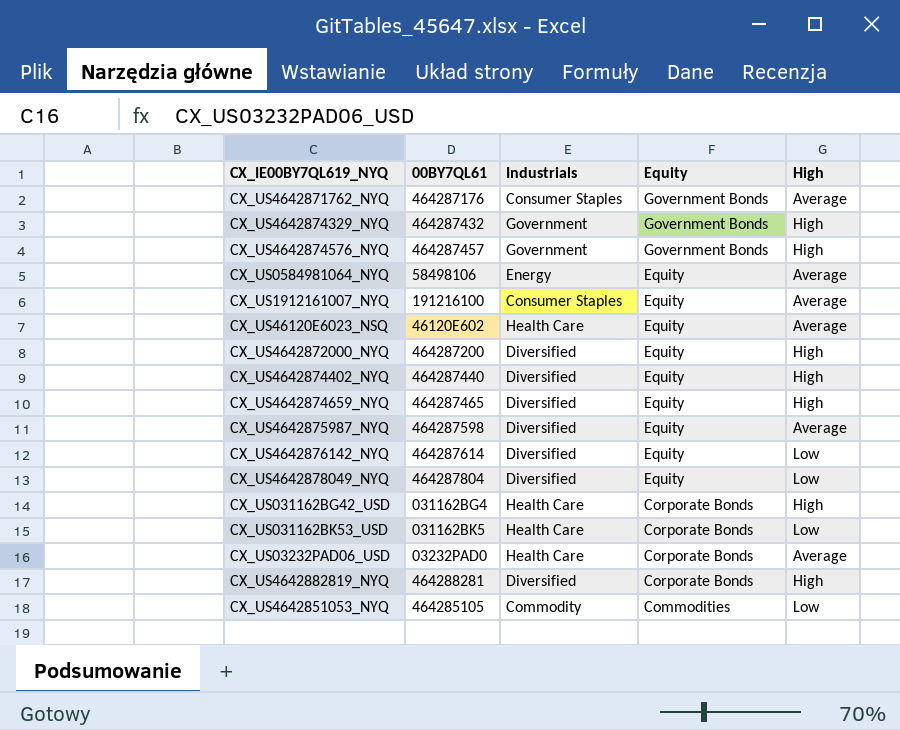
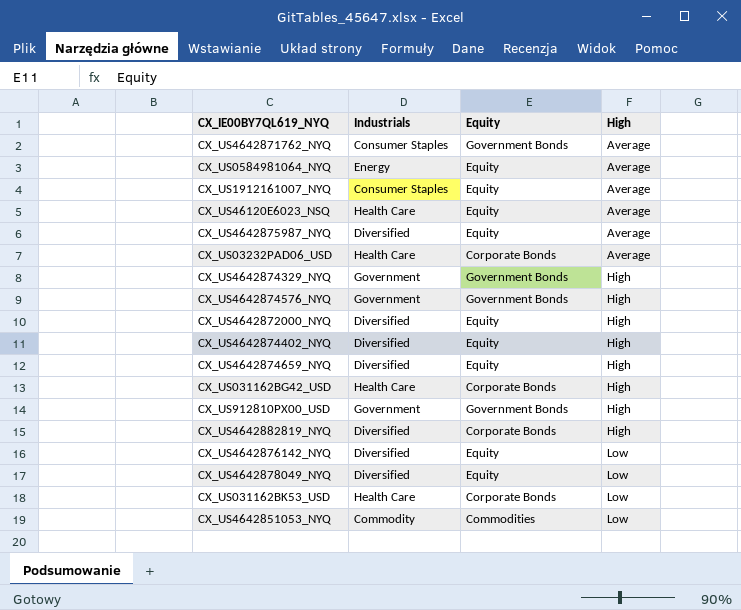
row order: Equity descending -> High ascending
column 00BY7QL61 | position: 2 -> none
row CX_US912810PX00_USD: none -> Government | Government Bonds | High

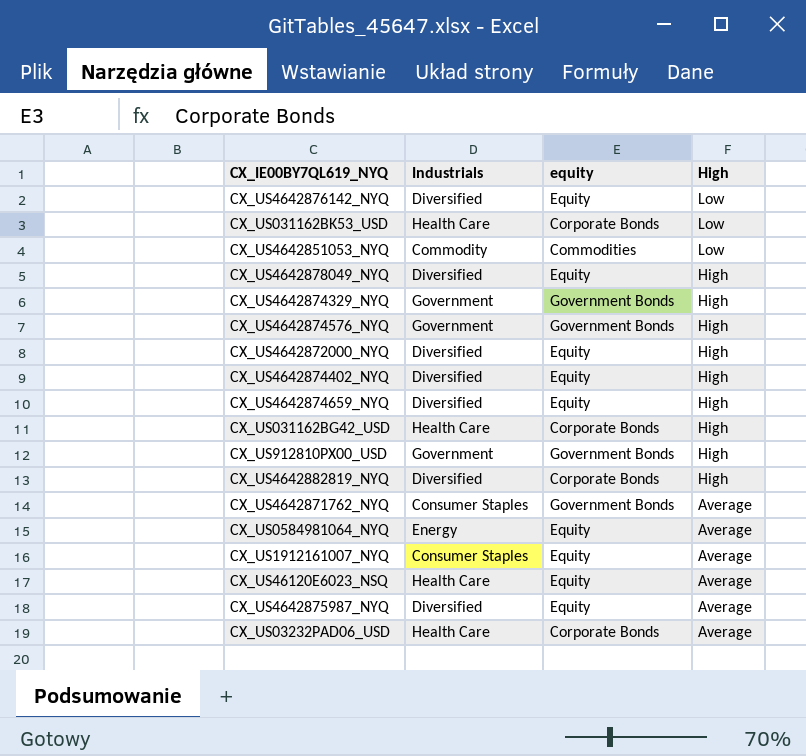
row order: High ascending -> High descending
column name: Equity -> equity
CX_US4642878049_NYQ | High: Low -> High

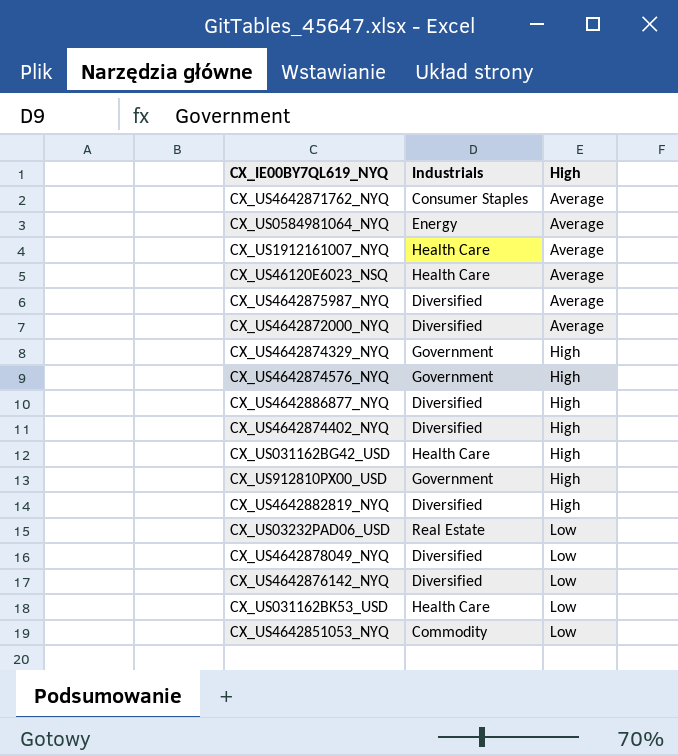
row order: High descending -> High ascending
column equity | position: 3 -> none
row CX_US4642874659_NYQ: Diversified | Equity | High -> none
CX_US1912161007_NYQ | Industrials: Consumer Staples -> Health Care
CX_US4642872000_NYQ | High: High -> Average
row CX_US4642886877_NYQ: none -> Diversified | High
CX_US03232PAD06_USD | Industrials: Health Care -> Real Estate
CX_US03232PAD06_USD | High: Average -> Low
CX_US4642878049_NYQ | High: High -> Low

